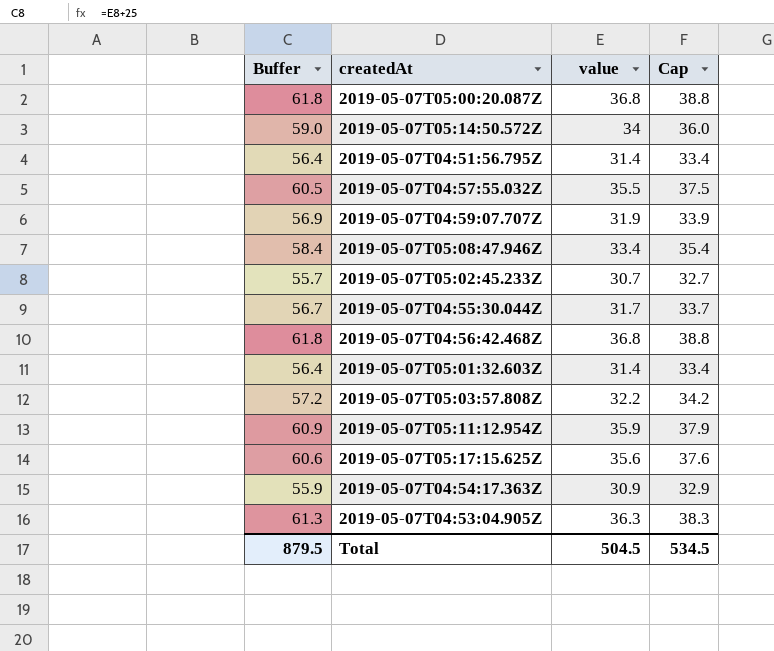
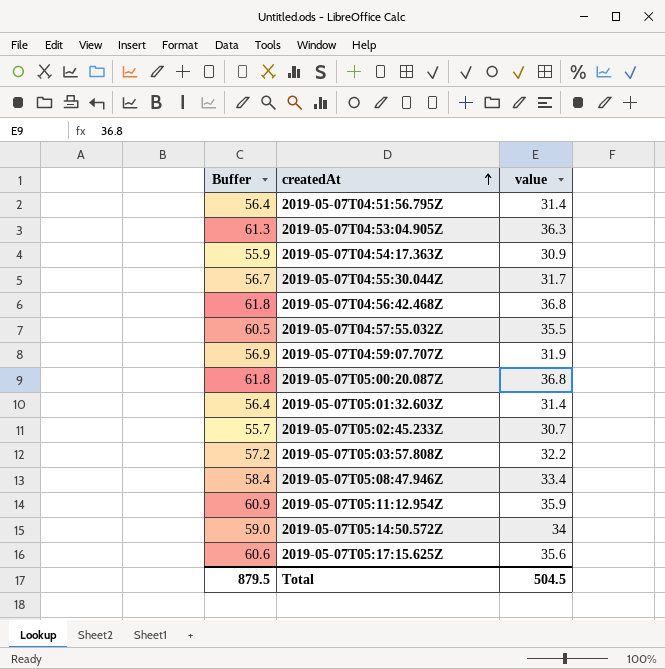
row order: none -> createdAt ascending
column Cap | formula: [value] + 2 -> none

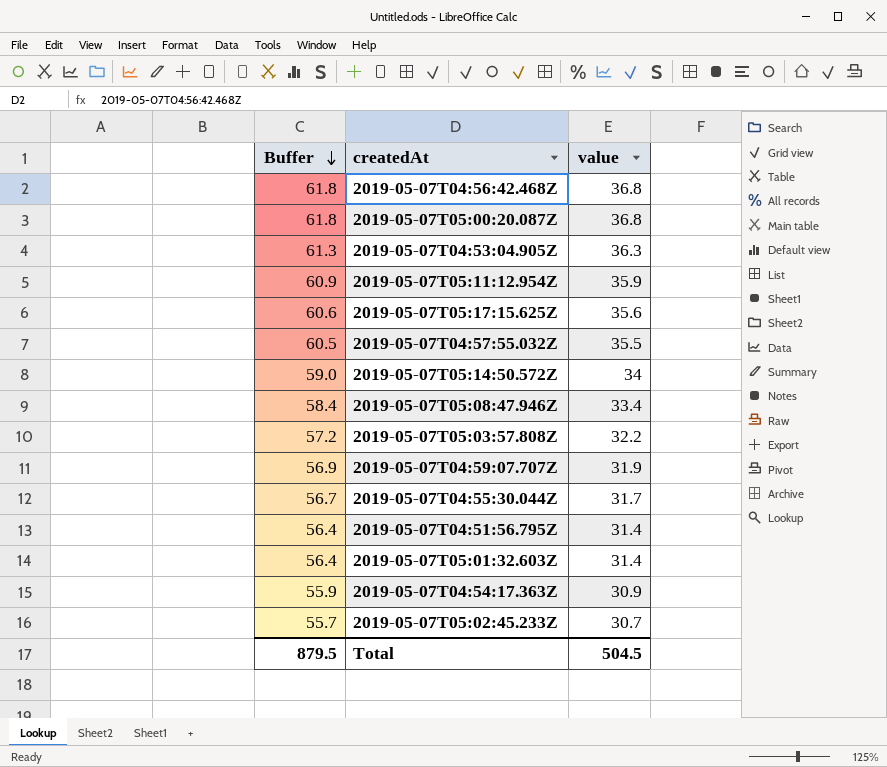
row order: createdAt ascending -> Buffer descending

